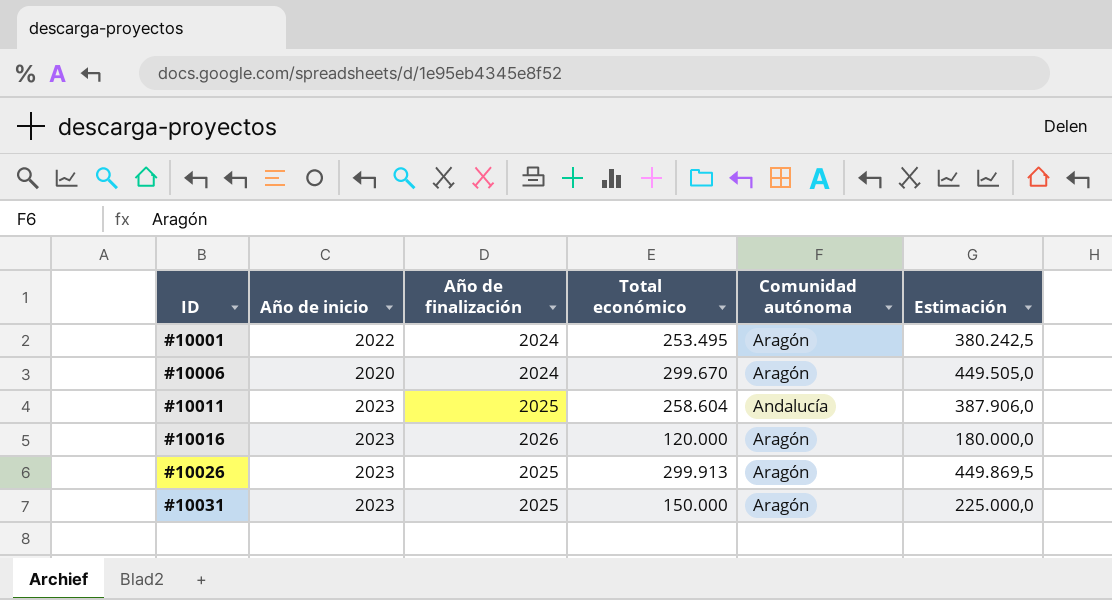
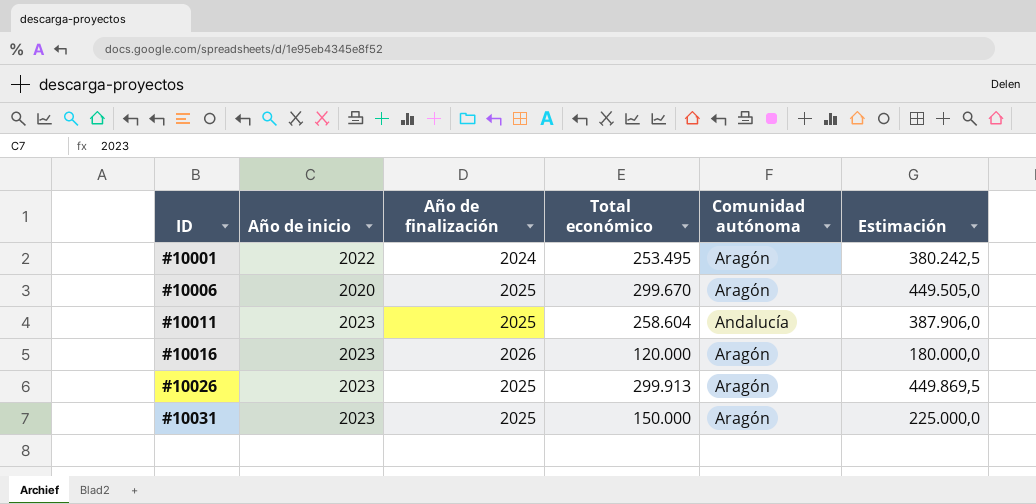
#10006 | Año de finalización: 2024 -> 2025

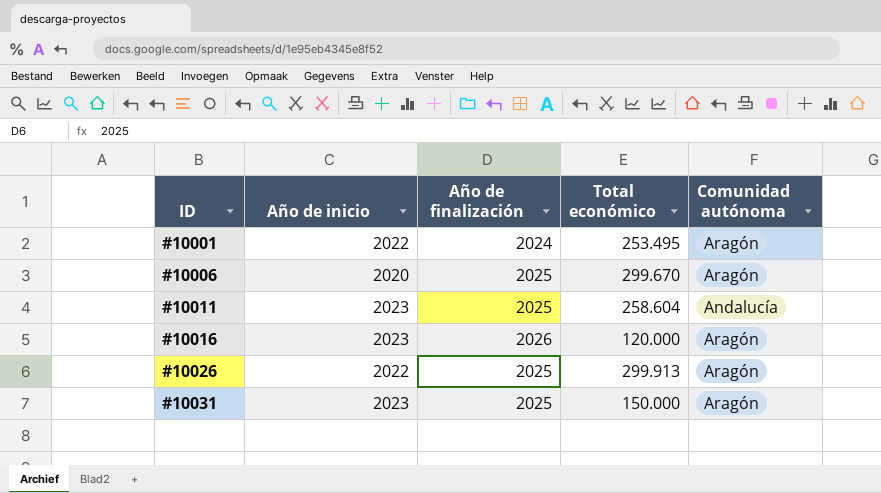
column Estimación | formula: [Total económico] * 1,5 -> none
#10026 | Año de inicio: 2023 -> 2022

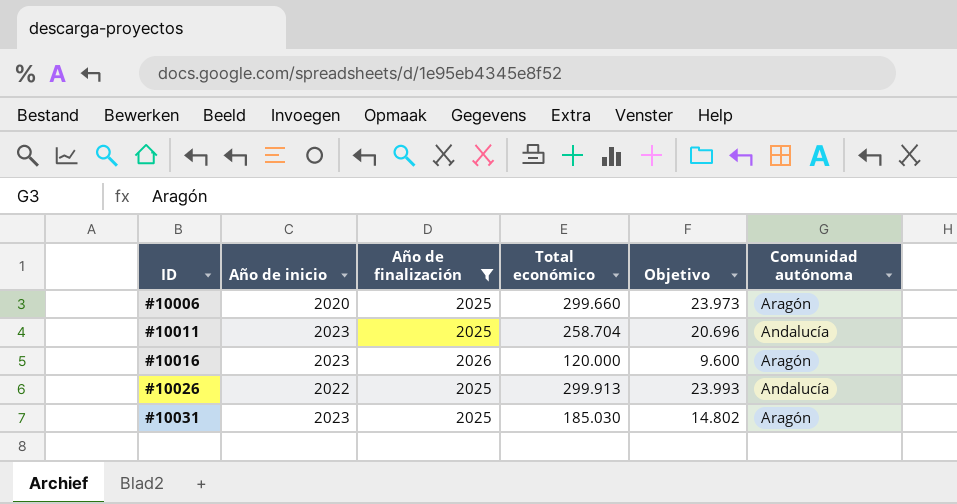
filter: none -> Año de finalización != 2024
column Objetivo | formula: none -> [Total económico] * 0,08
#10006 | Total económico: 299.670 -> 299.660
#10011 | Total económico: 258.604 -> 258.704
#10026 | Comunidad autónoma: Aragón -> Andalucía
#10031 | Total económico: 150.000 -> 185.030

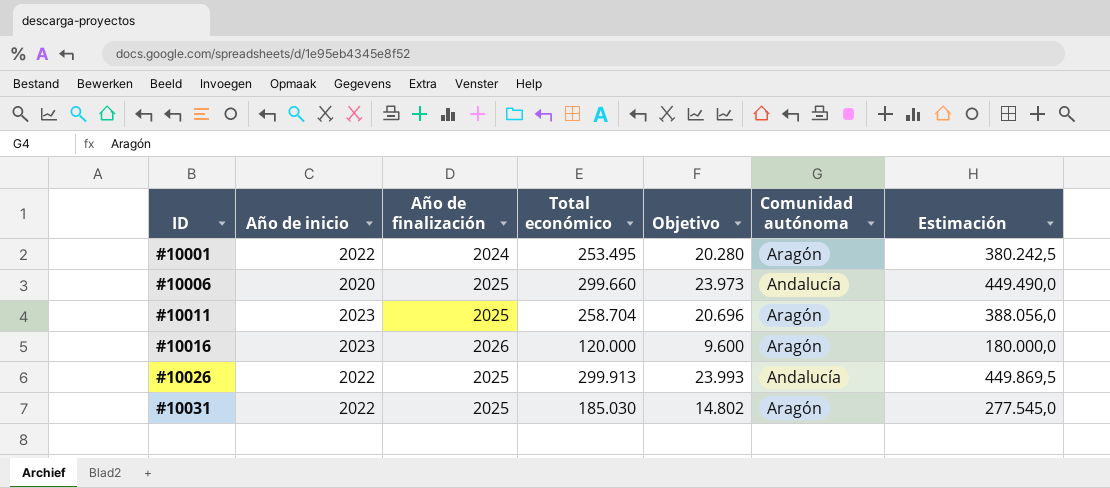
filter: Año de finalización != 2024 -> none
column Estimación | formula: none -> [Total económico] * 1,5
#10006 | Comunidad autónoma: Aragón -> Andalucía
#10011 | Comunidad autónoma: Andalucía -> Aragón
#10031 | Año de inicio: 2023 -> 2022

